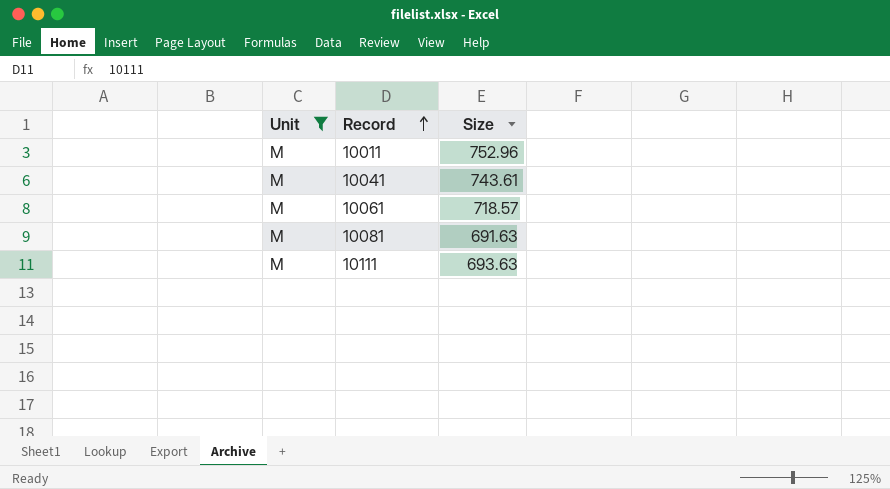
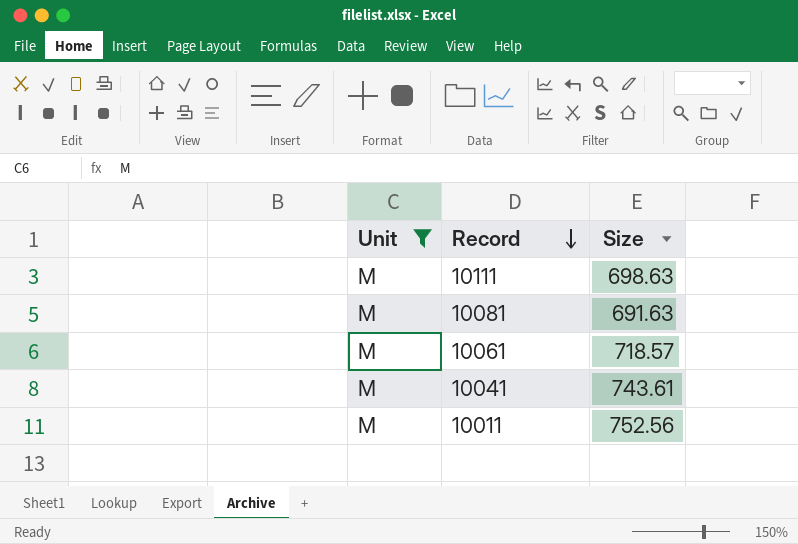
row order: Record ascending -> Record descending
10111 | Size: 693.63 -> 698.63
10011 | Size: 752.96 -> 752.56

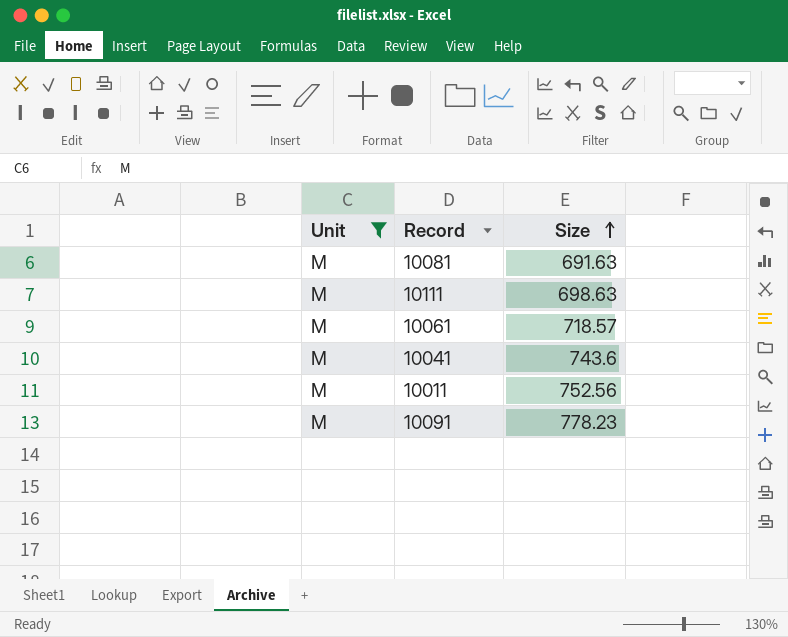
row order: Record descending -> Size ascending
10041 | Size: 743.61 -> 743.6
row 10091: none -> M | 778.23

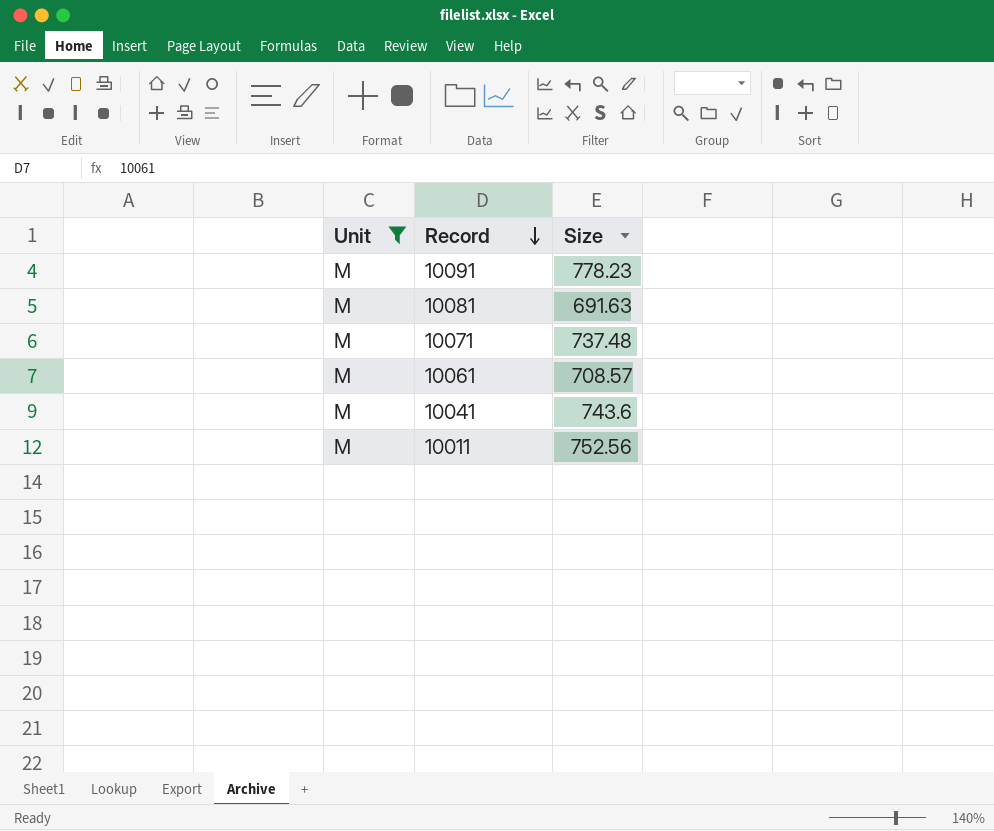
row order: Size ascending -> Record descending
row 10111: M | 698.63 -> none
row 10071: none -> M | 737.48
10061 | Size: 718.57 -> 708.57

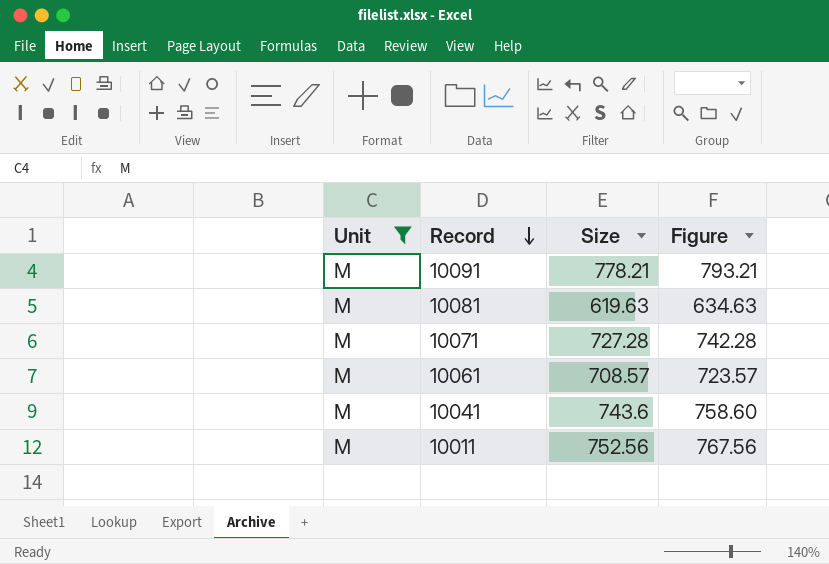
column Figure | formula: none -> [Size] + 15
10091 | Size: 778.23 -> 778.21
10081 | Size: 691.63 -> 619.63
10071 | Size: 737.48 -> 727.28

